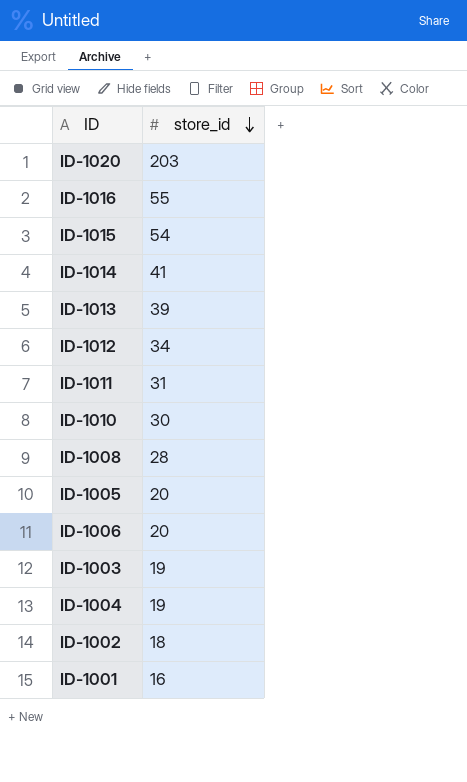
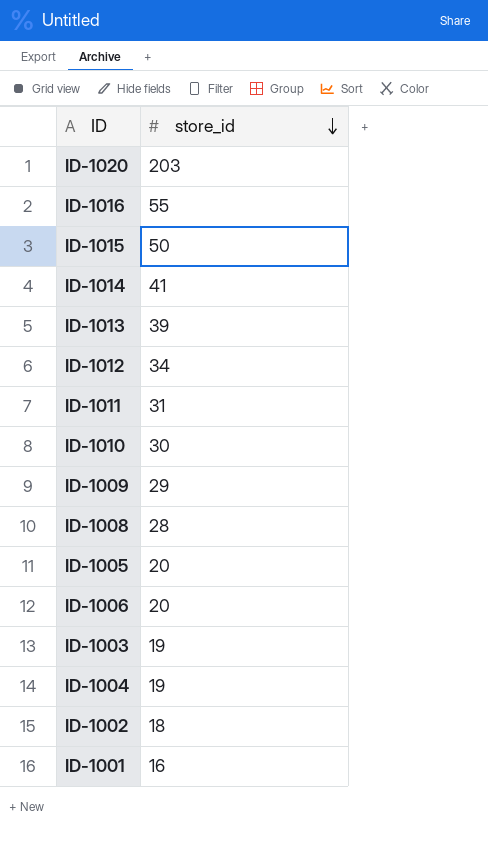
ID-1015 | store_id: 54 -> 50
row ID-1009: none -> 29

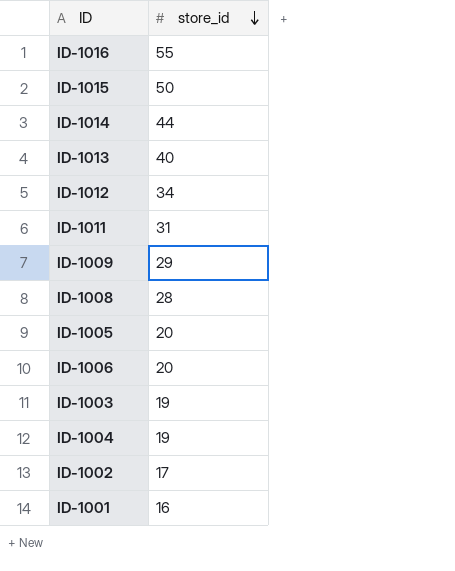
row ID-1020: 203 -> none
row ID-1010: 30 -> none
ID-1014 | store_id: 41 -> 44
ID-1013 | store_id: 39 -> 40
ID-1002 | store_id: 18 -> 17

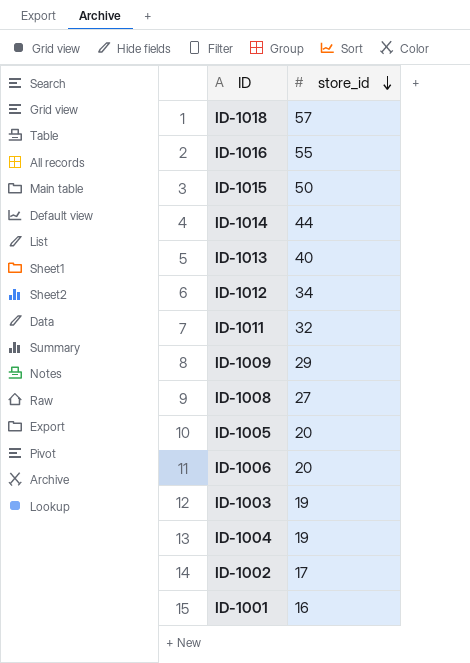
row ID-1018: none -> 57
ID-1011 | store_id: 31 -> 32
ID-1008 | store_id: 28 -> 27

